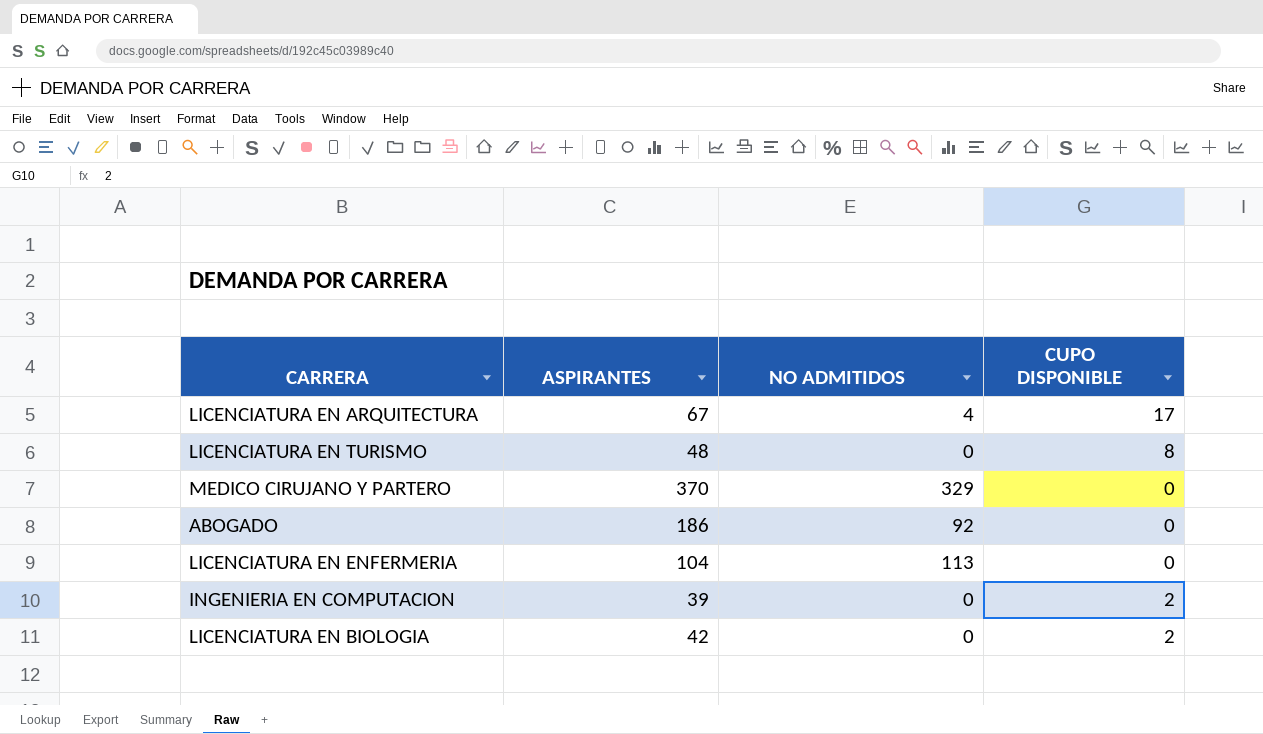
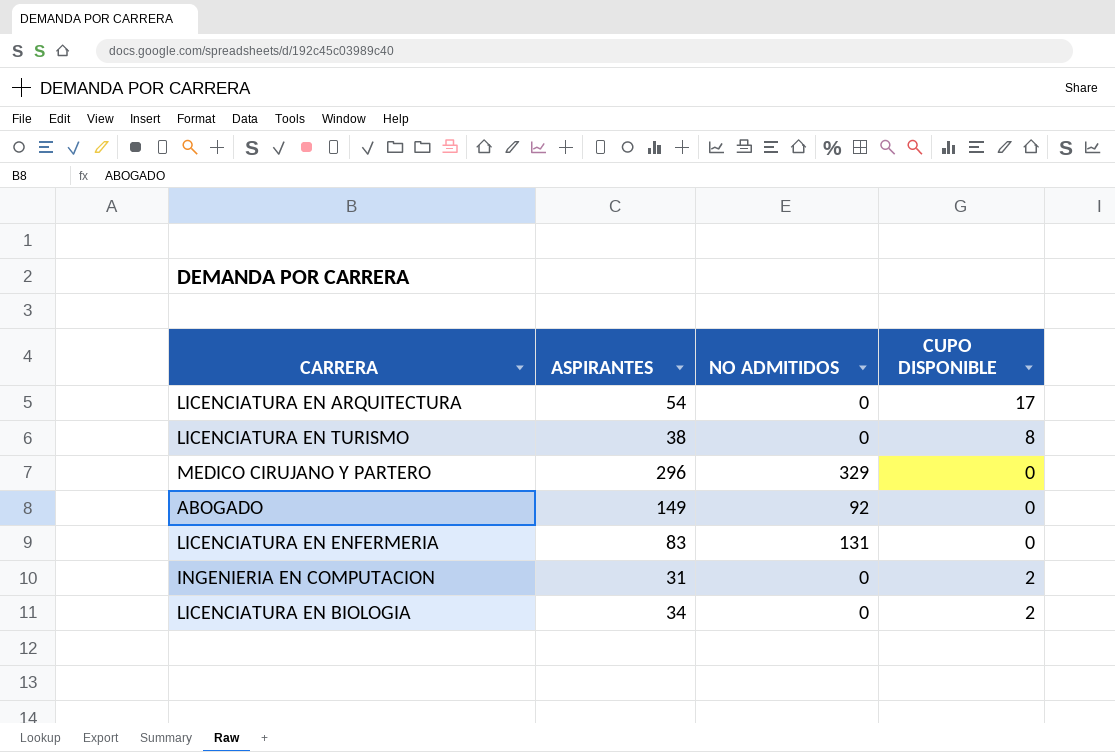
LICENCIATURA EN ARQUITECTURA | ASPIRANTES: 67 -> 54
LICENCIATURA EN ARQUITECTURA | NO ADMITIDOS: 4 -> 0
LICENCIATURA EN TURISMO | ASPIRANTES: 48 -> 38
MEDICO CIRUJANO Y PARTERO | ASPIRANTES: 370 -> 296
ABOGADO | ASPIRANTES: 186 -> 149
LICENCIATURA EN ENFERMERIA | ASPIRANTES: 104 -> 83
LICENCIATURA EN ENFERMERIA | NO ADMITIDOS: 113 -> 131
INGENIERIA EN COMPUTACION | ASPIRANTES: 39 -> 31
LICENCIATURA EN BIOLOGIA | ASPIRANTES: 42 -> 34

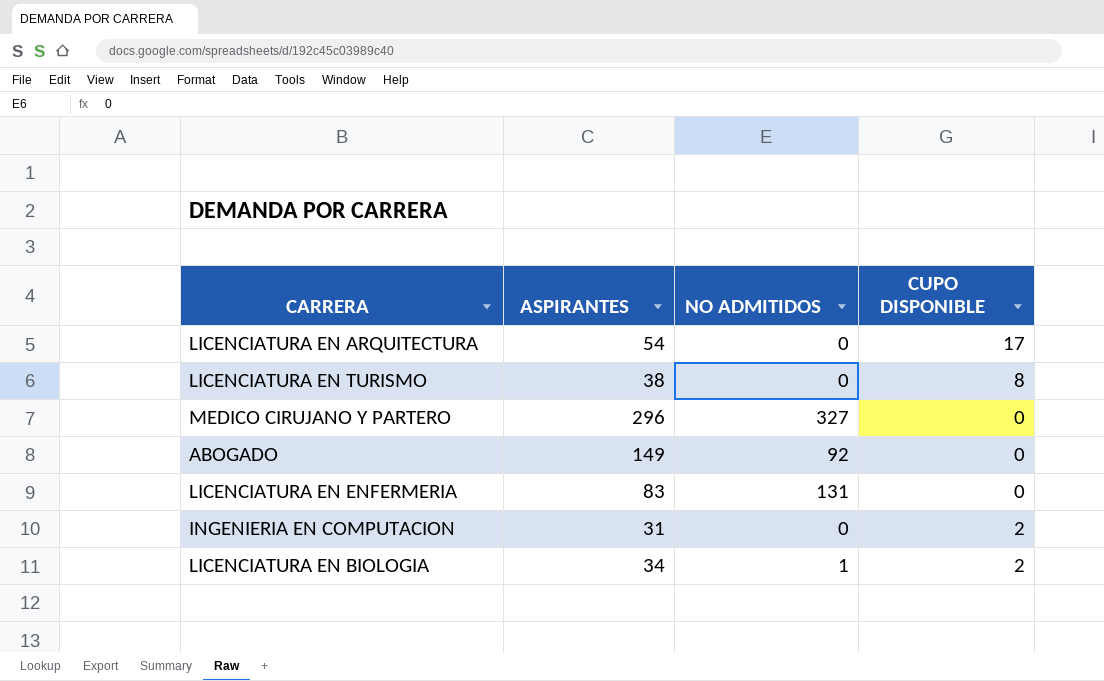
MEDICO CIRUJANO Y PARTERO | NO ADMITIDOS: 329 -> 327
LICENCIATURA EN BIOLOGIA | NO ADMITIDOS: 0 -> 1

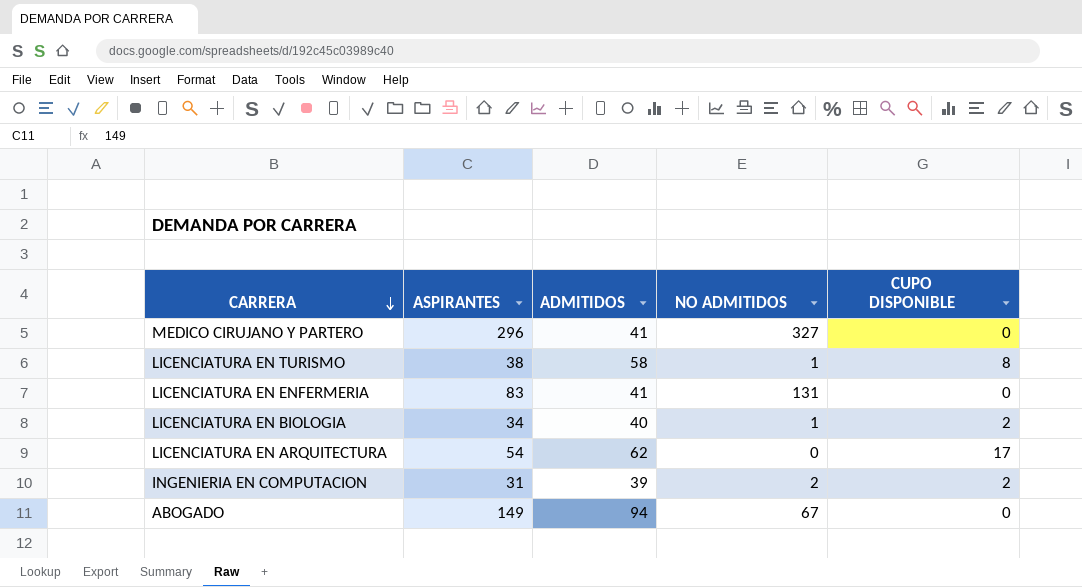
row order: none -> CARRERA descending
column ADMITIDOS | position: none -> 3
LICENCIATURA EN TURISMO | NO ADMITIDOS: 0 -> 1
INGENIERIA EN COMPUTACION | NO ADMITIDOS: 0 -> 2
ABOGADO | NO ADMITIDOS: 92 -> 67

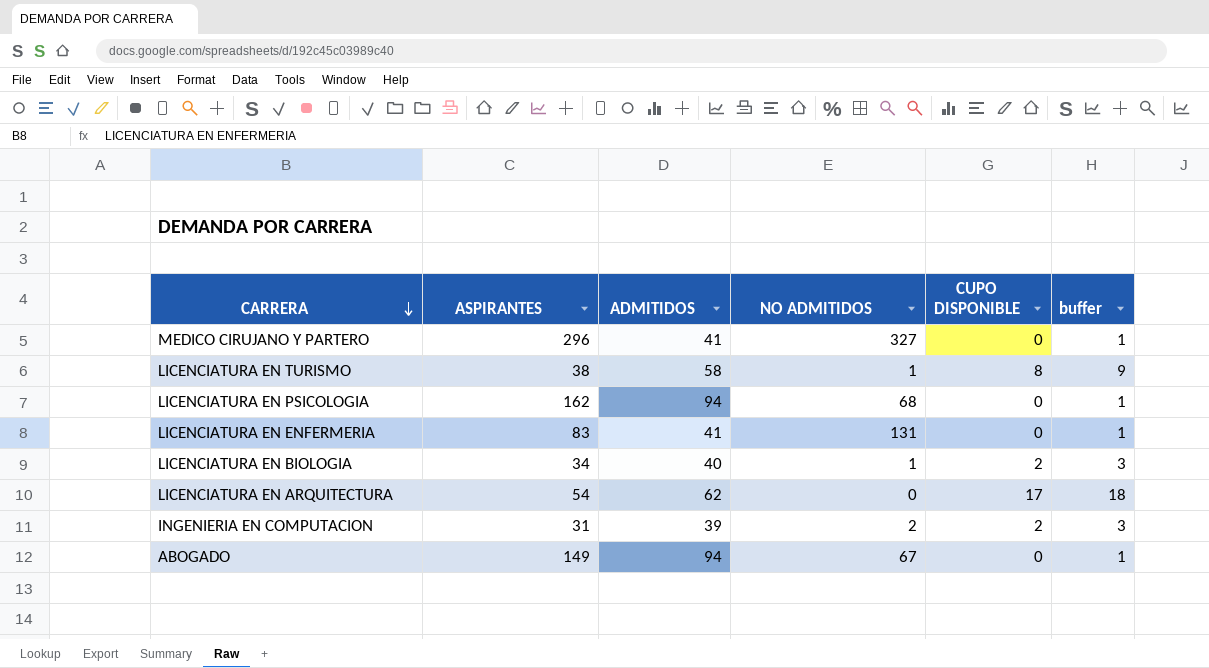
column buffer | formula: none -> [CUPO DISPONIBLE] + 1
row LICENCIATURA EN PSICOLOGIA: none -> 162 | 94 | 68 | 0 | 1

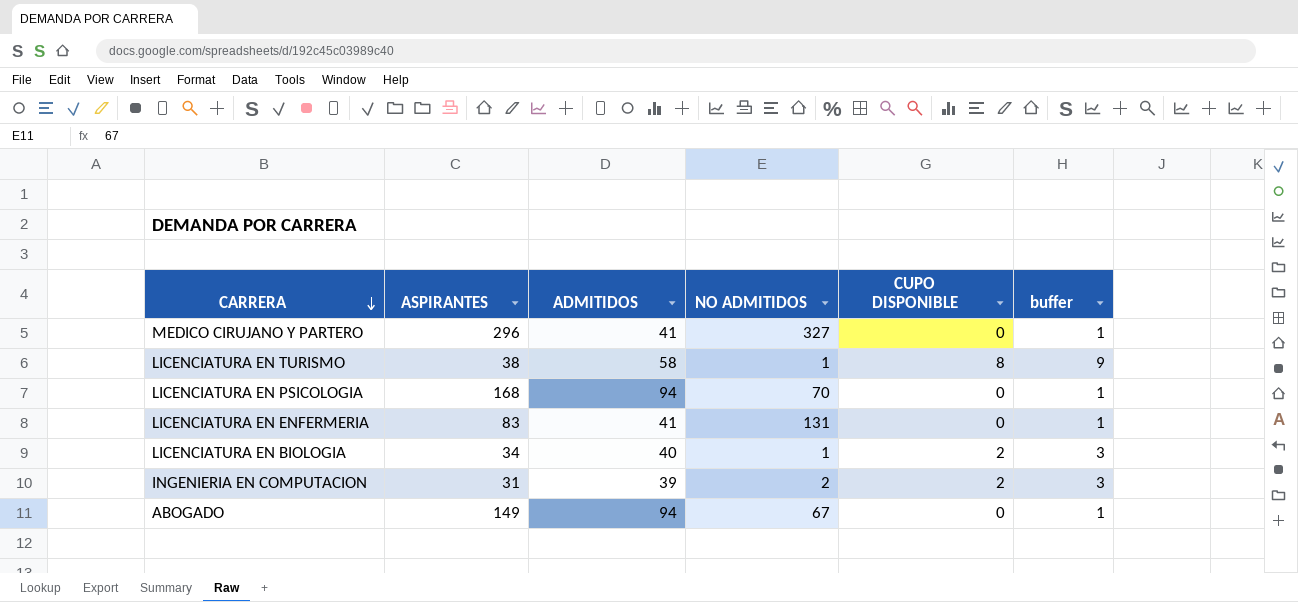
row LICENCIATURA EN ARQUITECTURA: 54 | 62 | 0 | 17 | 18 -> none
LICENCIATURA EN PSICOLOGIA | ASPIRANTES: 162 -> 168
LICENCIATURA EN PSICOLOGIA | NO ADMITIDOS: 68 -> 70

